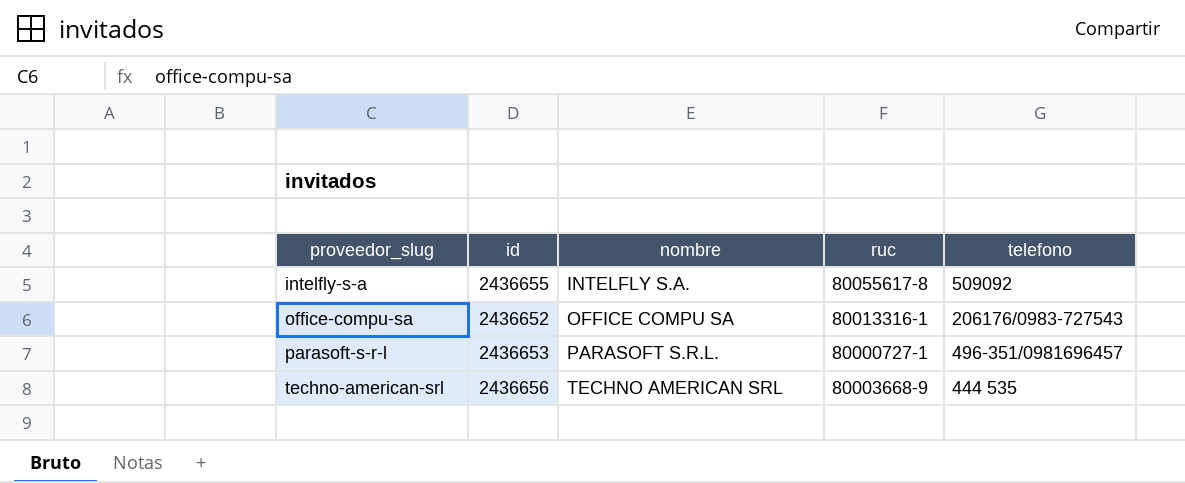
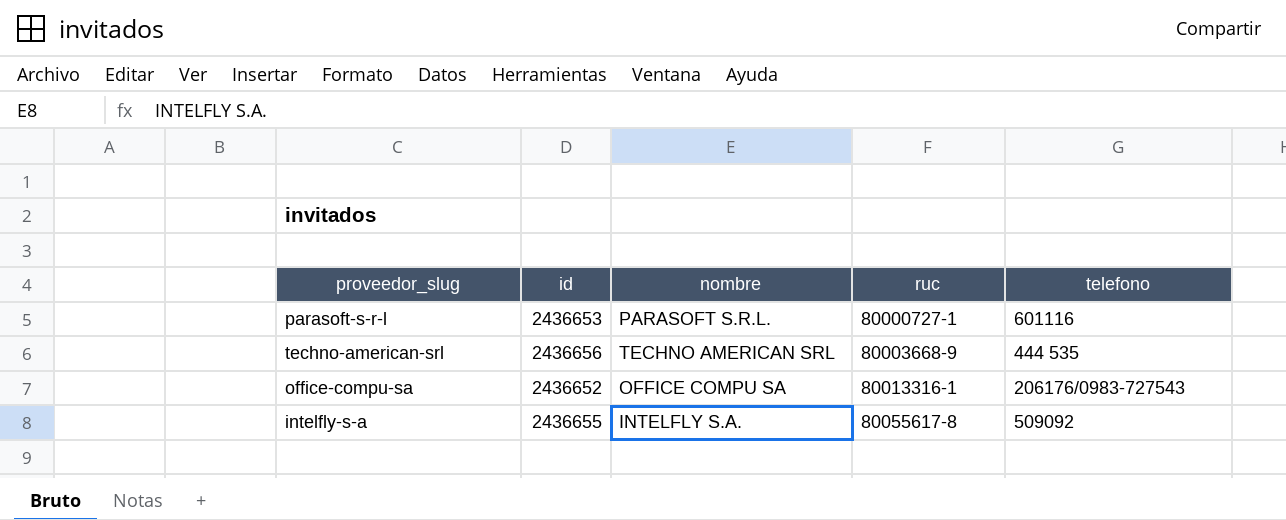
row order: proveedor_slug ascending -> ruc ascending
parasoft-s-r-l | telefono: 496-351/0981696457 -> 601116

